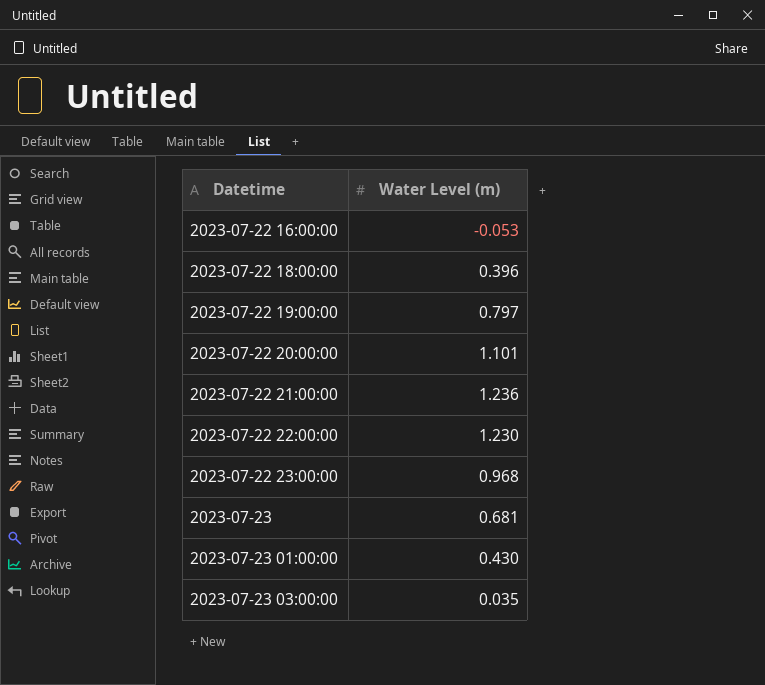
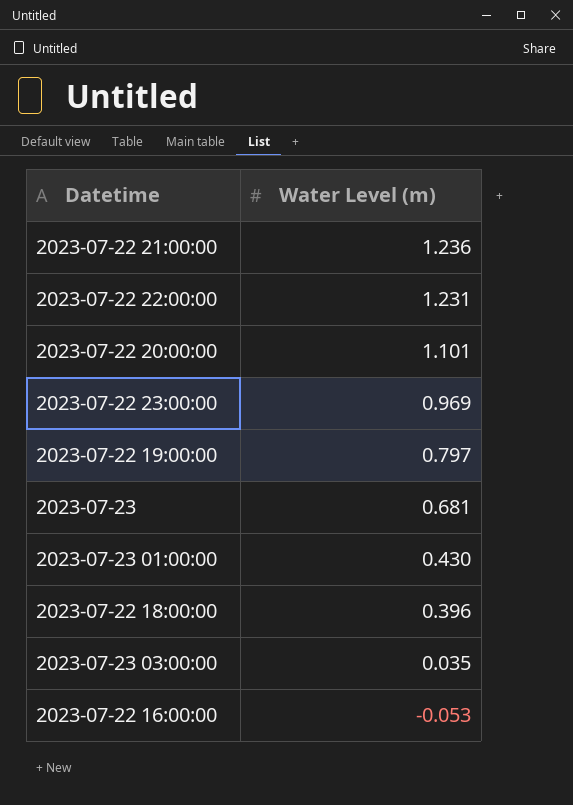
row order: Datetime ascending -> Water Level (m) descending
2023-07-22 22:00:00 | Water Level (m): 1.230 -> 1.231
2023-07-22 23:00:00 | Water Level (m): 0.968 -> 0.969

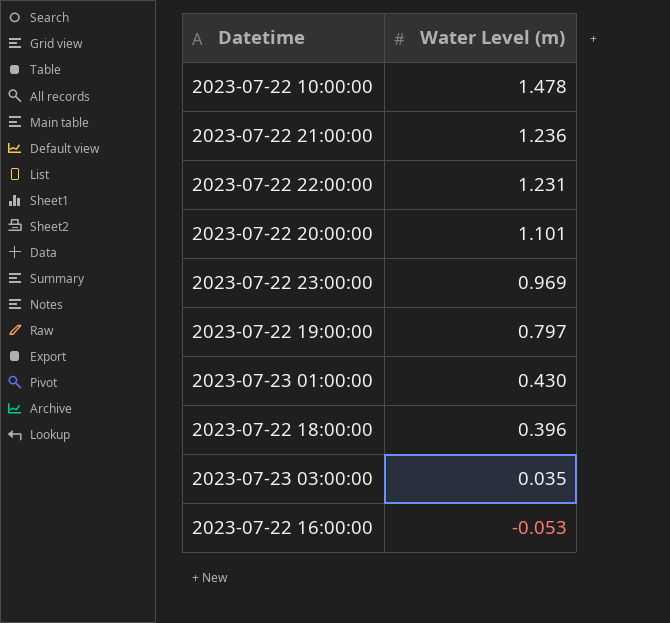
row 2023-07-23: 0.681 -> none
row 2023-07-22 10:00:00: none -> 1.478

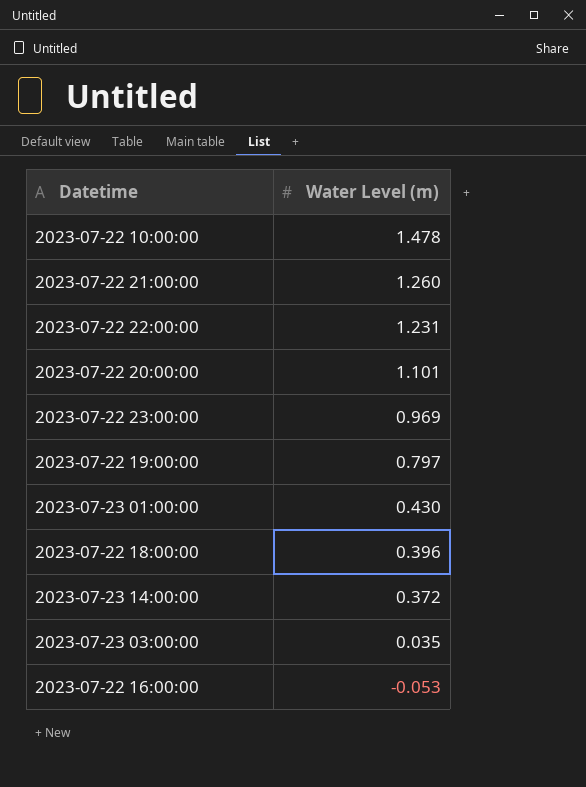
2023-07-22 21:00:00 | Water Level (m): 1.236 -> 1.260
row 2023-07-23 14:00:00: none -> 0.372

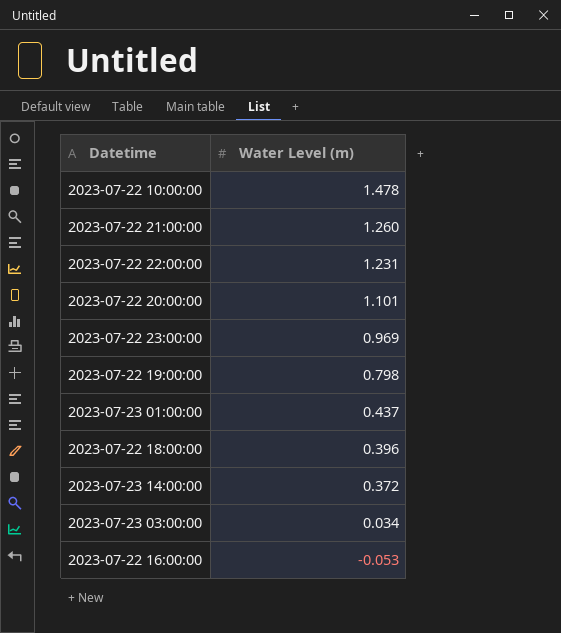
2023-07-22 19:00:00 | Water Level (m): 0.797 -> 0.798
2023-07-23 01:00:00 | Water Level (m): 0.430 -> 0.437
2023-07-23 03:00:00 | Water Level (m): 0.035 -> 0.034

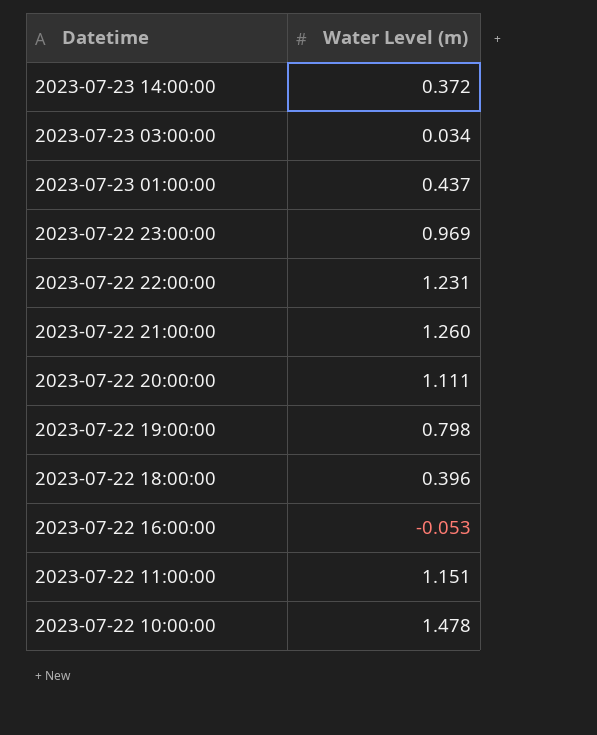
row order: Water Level (m) descending -> Datetime descending
2023-07-22 20:00:00 | Water Level (m): 1.101 -> 1.111
row 2023-07-22 11:00:00: none -> 1.151

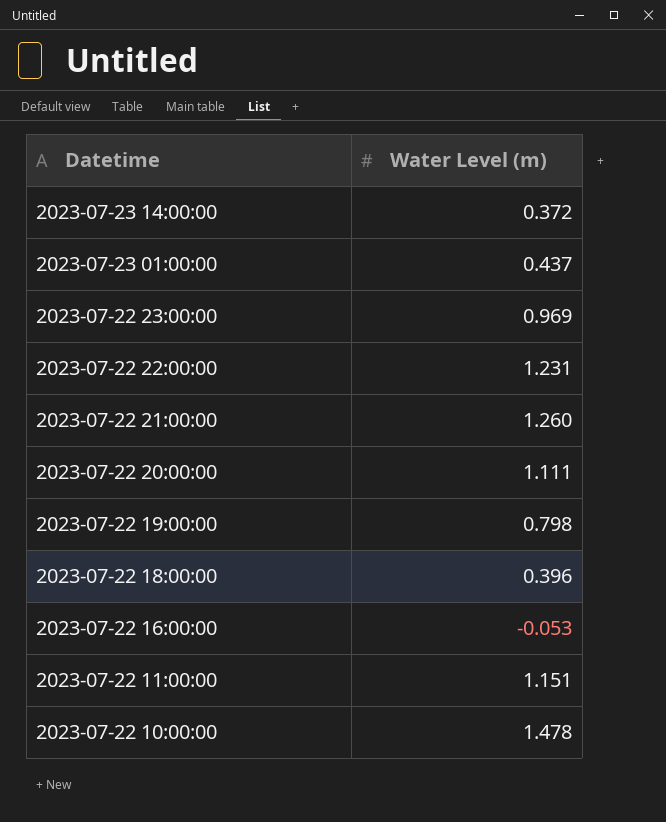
row 2023-07-23 03:00:00: 0.034 -> none

